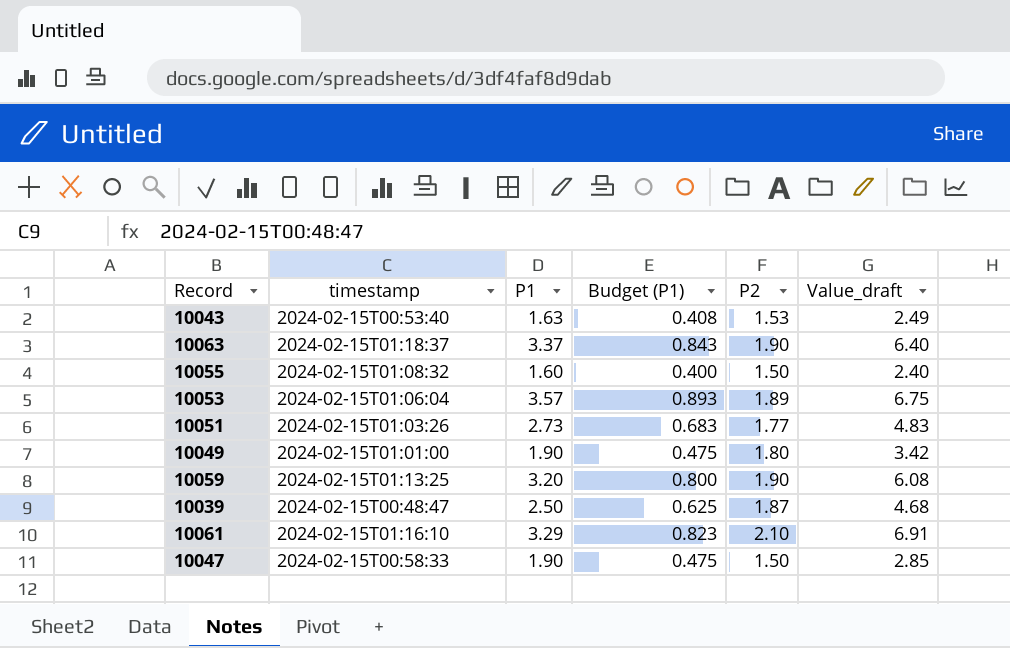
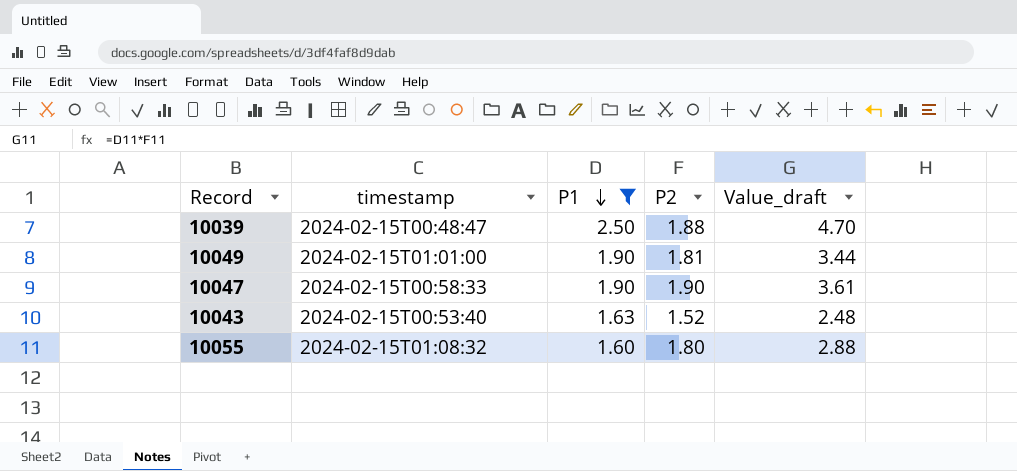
filter: none -> P1 <= 2.50
row order: none -> P1 descending
column Budget (P1) | formula: [P1] * 0.25 -> none
10039 | P2: 1.87 -> 1.88
10039 | Value_draft: 4.68 -> 4.70
10049 | P2: 1.80 -> 1.81
10049 | Value_draft: 3.42 -> 3.44
10047 | P2: 1.50 -> 1.90
10047 | Value_draft: 2.85 -> 3.61
10043 | P2: 1.53 -> 1.52
10043 | Value_draft: 2.49 -> 2.48
10055 | P2: 1.50 -> 1.80
10055 | Value_draft: 2.40 -> 2.88

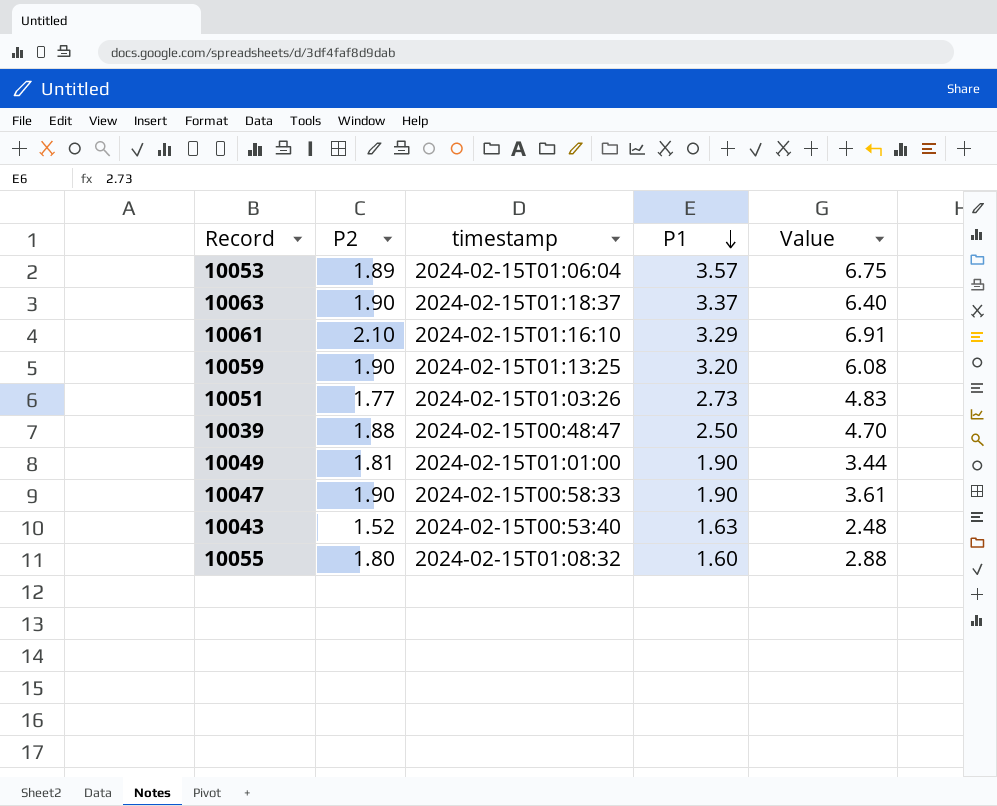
filter: P1 <= 2.50 -> none
column P2 | position: 4 -> 2
column name: Value_draft -> Value

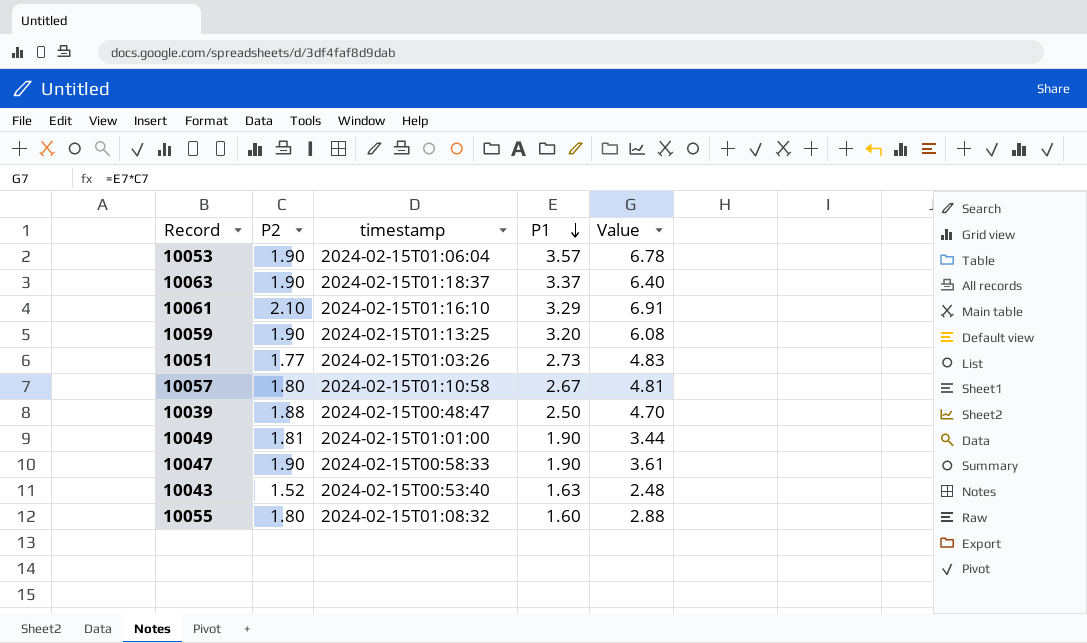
10053 | P2: 1.89 -> 1.90
10053 | Value: 6.75 -> 6.78
row 10057: none -> 1.80 | 2024-02-15T01:10:58 | 2.67 | 4.81

